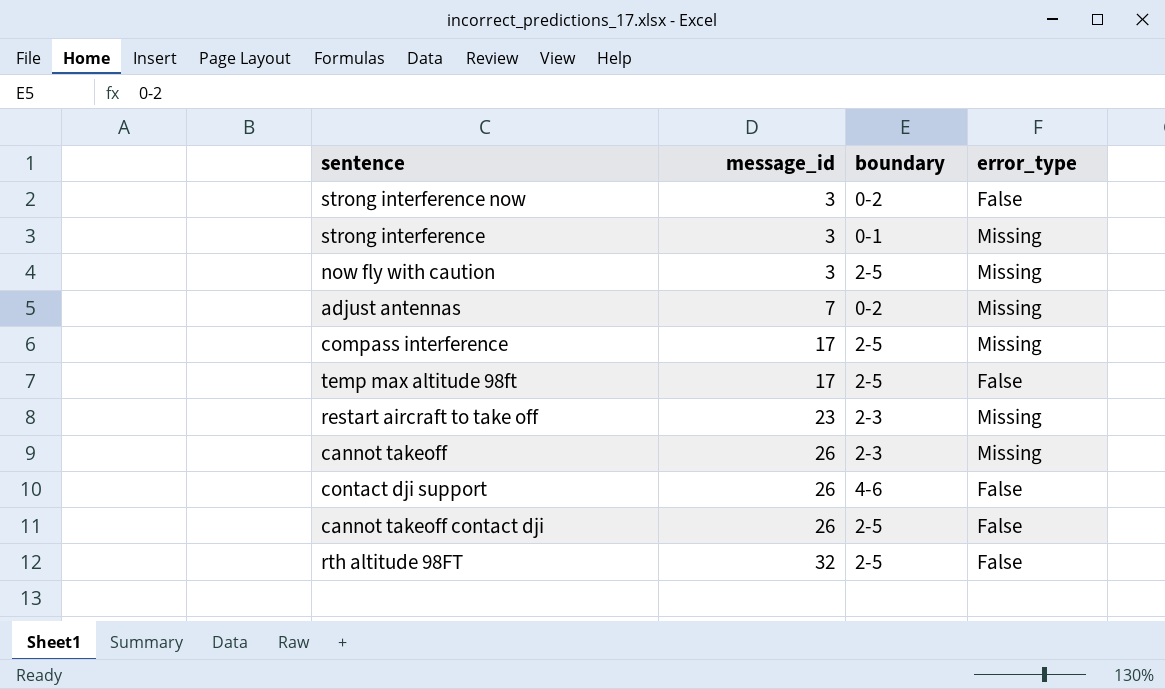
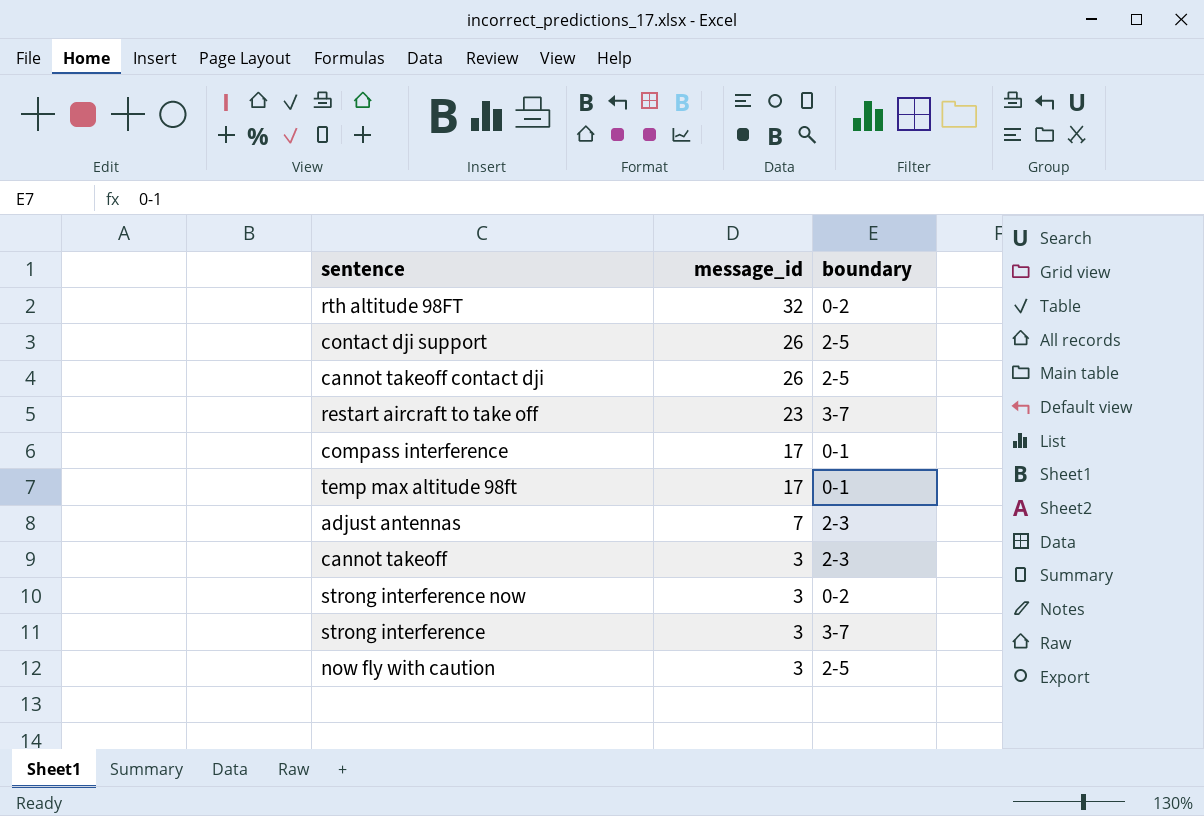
row order: message_id ascending -> message_id descending
column error_type | position: 4 -> none
rth altitude 98FT | boundary: 2-5 -> 0-2
contact dji support | boundary: 4-6 -> 2-5
restart aircraft to take off | boundary: 2-3 -> 3-7
compass interference | boundary: 2-5 -> 0-1
temp max altitude 98ft | boundary: 2-5 -> 0-1
adjust antennas | boundary: 0-2 -> 2-3
cannot takeoff | message_id: 26 -> 3
strong interference | boundary: 0-1 -> 3-7

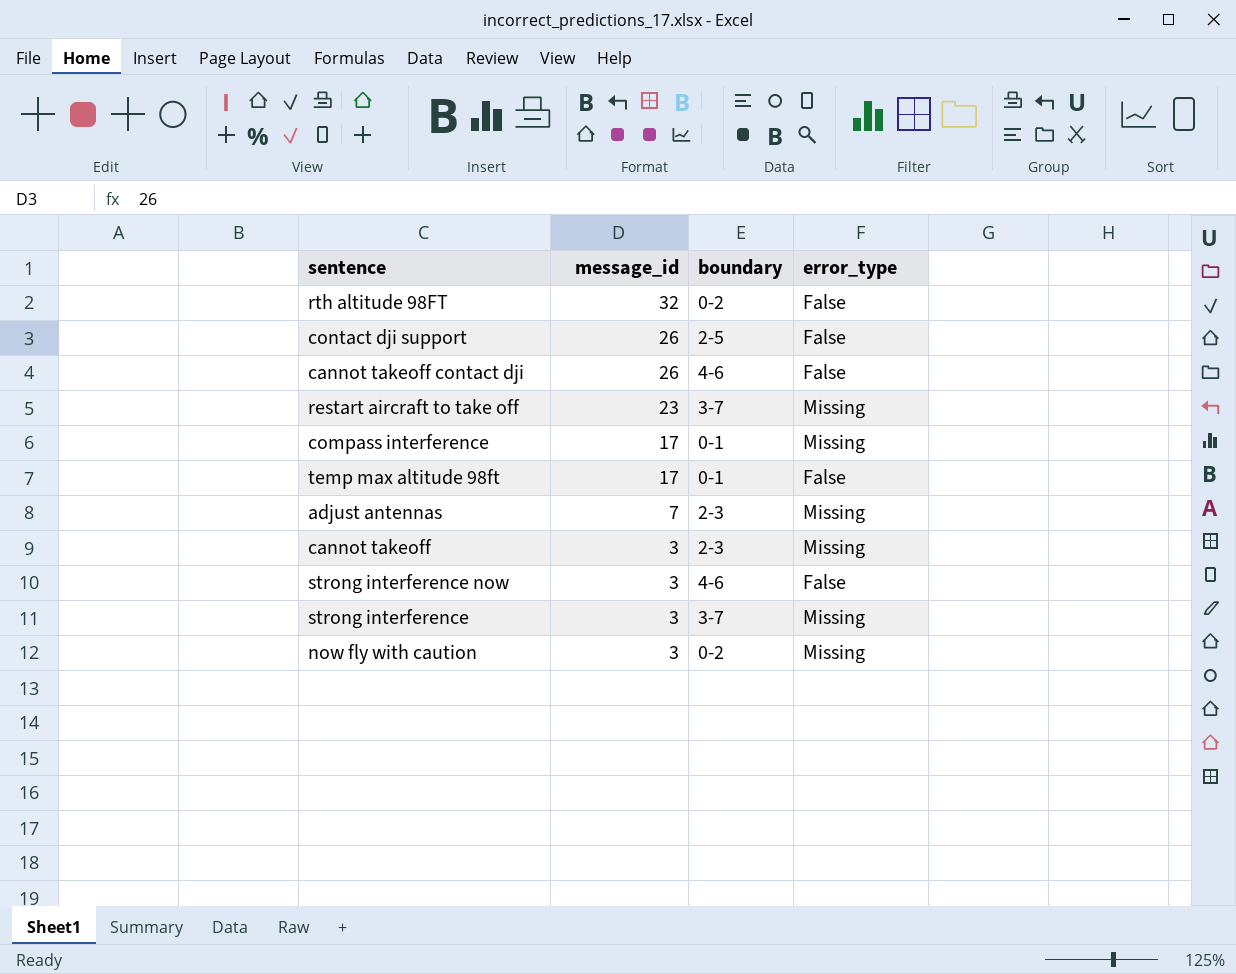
column error_type | position: none -> 4
cannot takeoff contact dji | boundary: 2-5 -> 4-6
strong interference now | boundary: 0-2 -> 4-6
now fly with caution | boundary: 2-5 -> 0-2

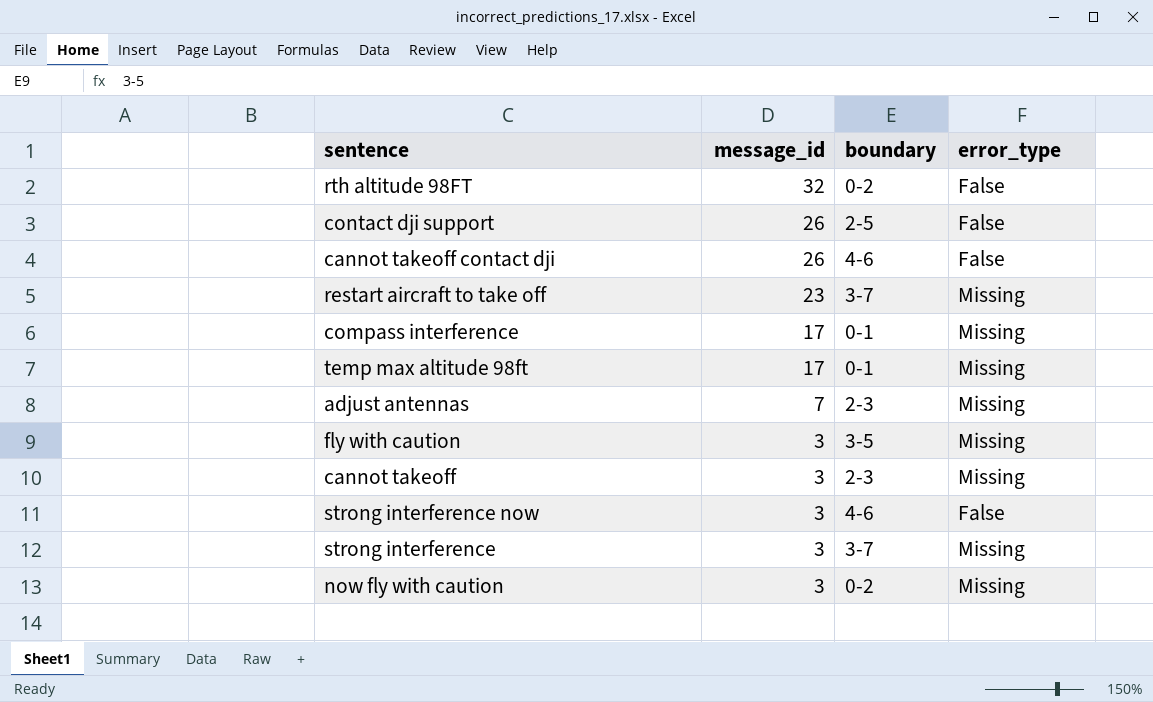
temp max altitude 98ft | error_type: False -> Missing
row fly with caution: none -> 3 | 3-5 | Missing

